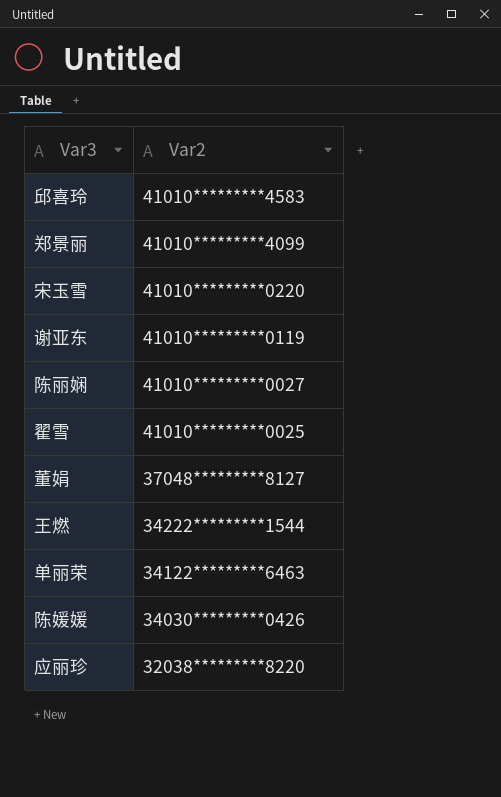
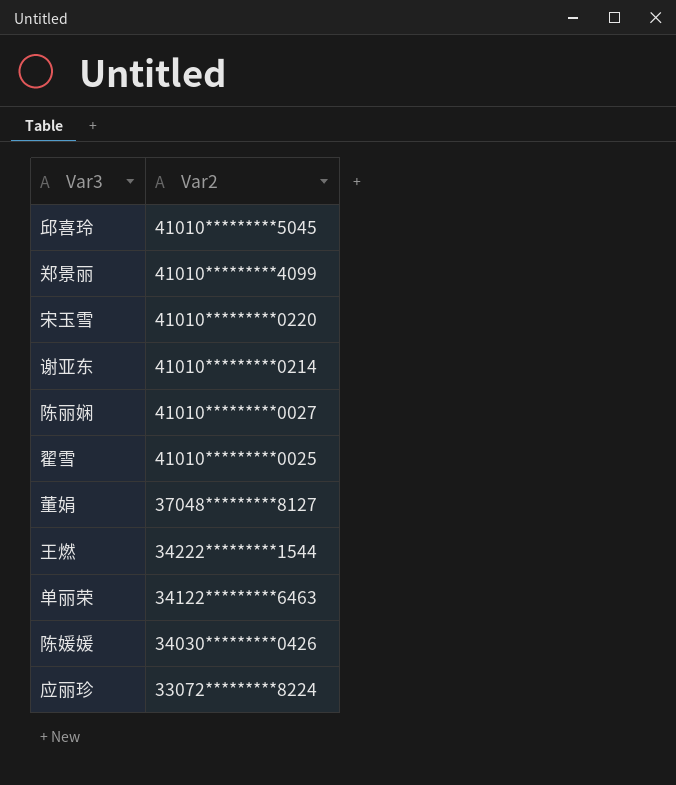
邱喜玲 | Var2: 41010*********4583 -> 41010*********5045
谢亚东 | Var2: 41010*********0119 -> 41010*********0214
应丽珍 | Var2: 32038*********8220 -> 33072*********8224

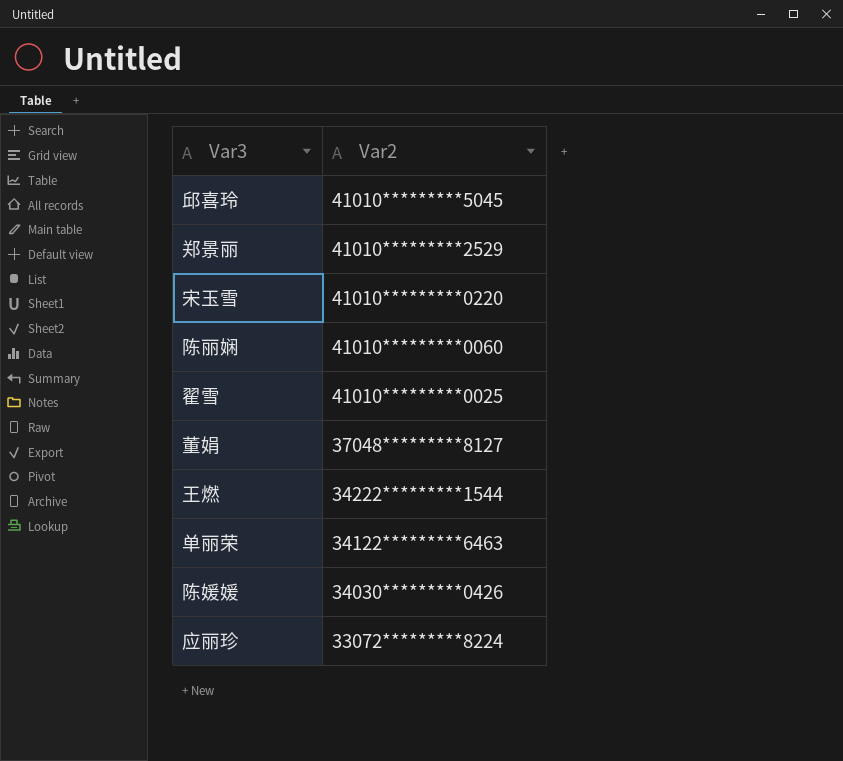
row 谢亚东: 41010*********0214 -> none
郑景丽 | Var2: 41010*********4099 -> 41010*********2529
陈丽娴 | Var2: 41010*********0027 -> 41010*********0060

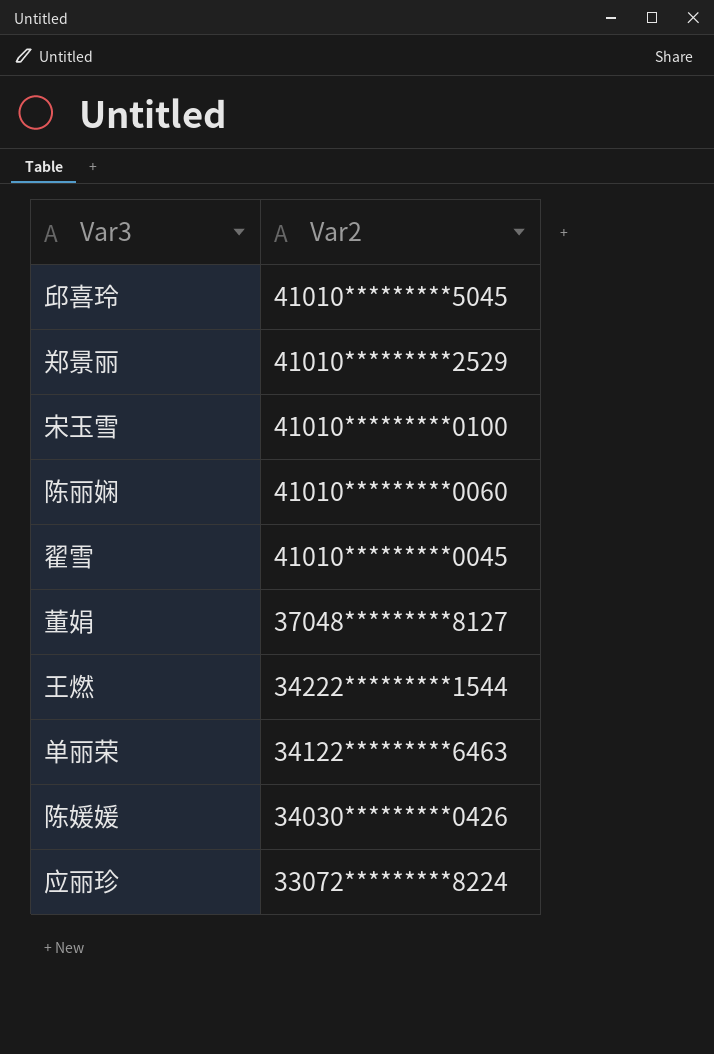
宋玉雪 | Var2: 41010*********0220 -> 41010*********0100
翟雪 | Var2: 41010*********0025 -> 41010*********0045

